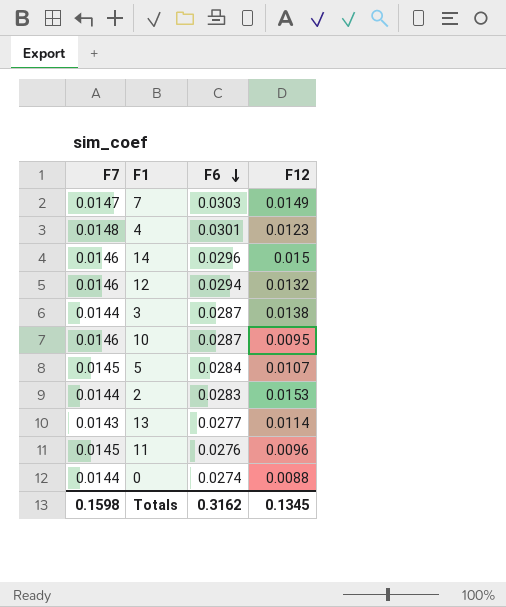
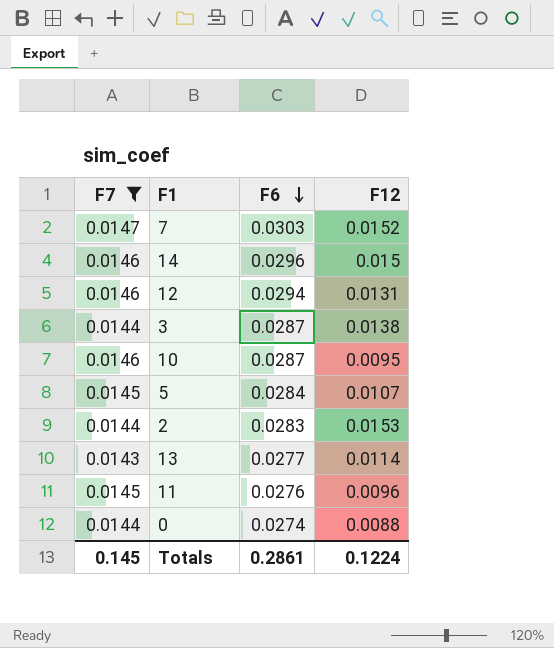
filter: none -> F7 != 0.0148
7 | F12: 0.0149 -> 0.0152
12 | F12: 0.0132 -> 0.0131
Totals | F7: 0.1598 -> 0.145
Totals | F6: 0.3162 -> 0.2861
Totals | F12: 0.1345 -> 0.1224

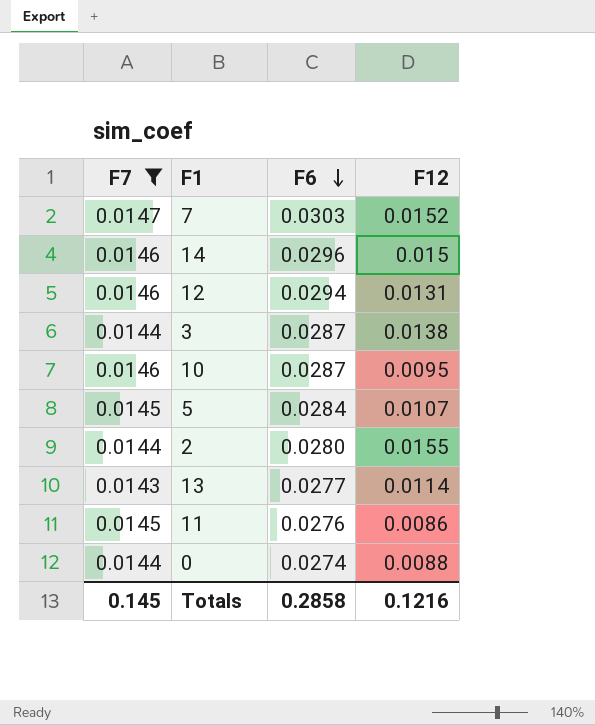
2 | F6: 0.0283 -> 0.0280
2 | F12: 0.0153 -> 0.0155
11 | F12: 0.0096 -> 0.0086
Totals | F6: 0.2861 -> 0.2858
Totals | F12: 0.1224 -> 0.1216

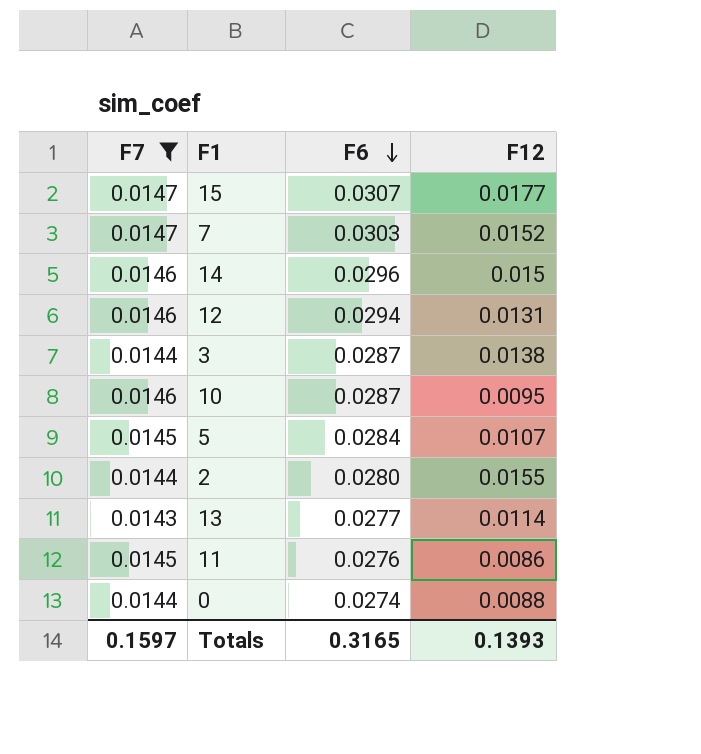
row 15: none -> 0.0147 | 0.0307 | 0.0177
Totals | F7: 0.145 -> 0.1597
Totals | F6: 0.2858 -> 0.3165
Totals | F12: 0.1216 -> 0.1393

